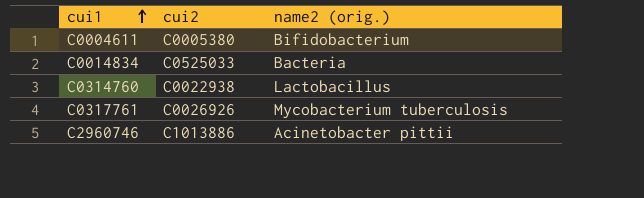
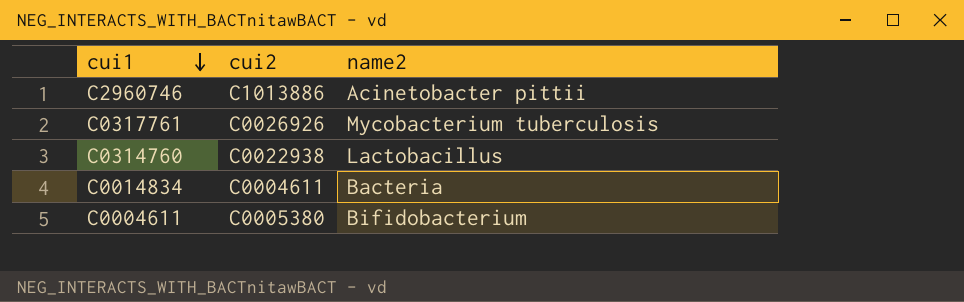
row order: cui1 ascending -> cui1 descending
column name: name2 (orig.) -> name2
C0014834 | cui2: C0525033 -> C0004611

